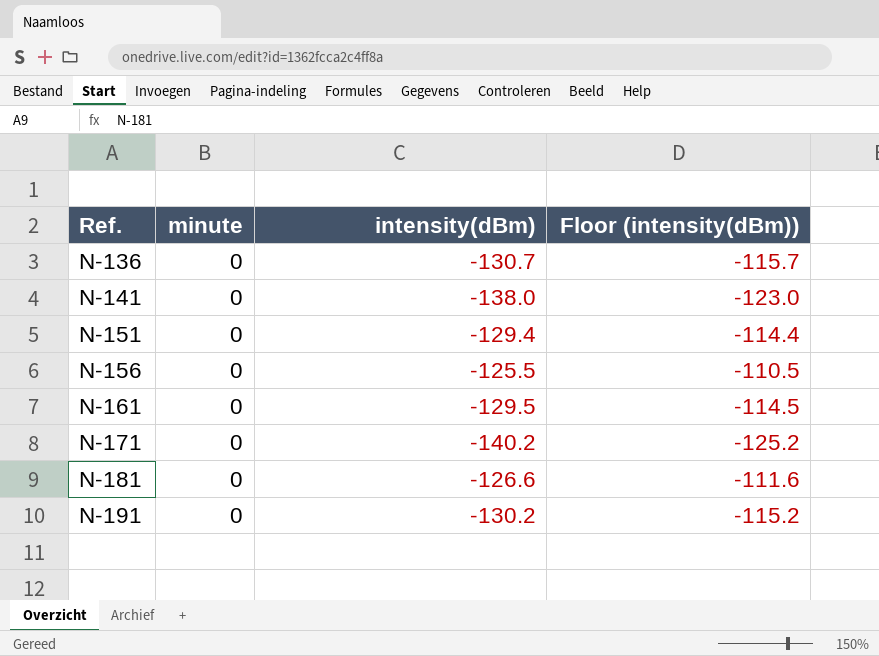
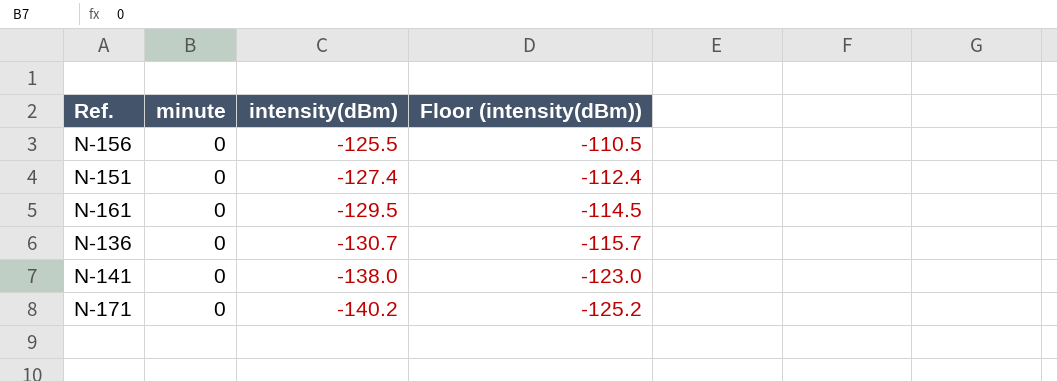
row order: Ref. ascending -> intensity(dBm) descending
row N-181: 0 | -126.6 | -111.6 -> none
row N-191: 0 | -130.2 | -115.2 -> none
N-151 | intensity(dBm): -129.4 -> -127.4
N-151 | Floor (intensity(dBm)): -114.4 -> -112.4

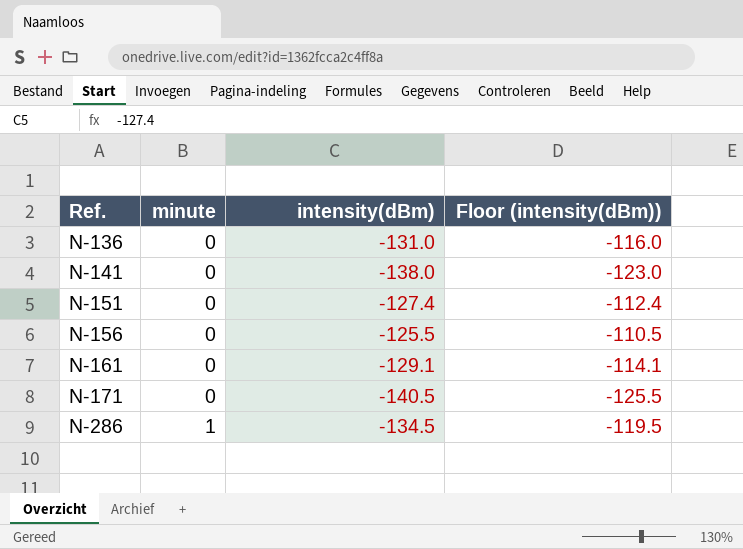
row order: intensity(dBm) descending -> Ref. ascending
N-136 | intensity(dBm): -130.7 -> -131.0
N-136 | Floor (intensity(dBm)): -115.7 -> -116.0
N-161 | intensity(dBm): -129.5 -> -129.1
N-161 | Floor (intensity(dBm)): -114.5 -> -114.1
N-171 | intensity(dBm): -140.2 -> -140.5
N-171 | Floor (intensity(dBm)): -125.2 -> -125.5
row N-286: none -> 1 | -134.5 | -119.5

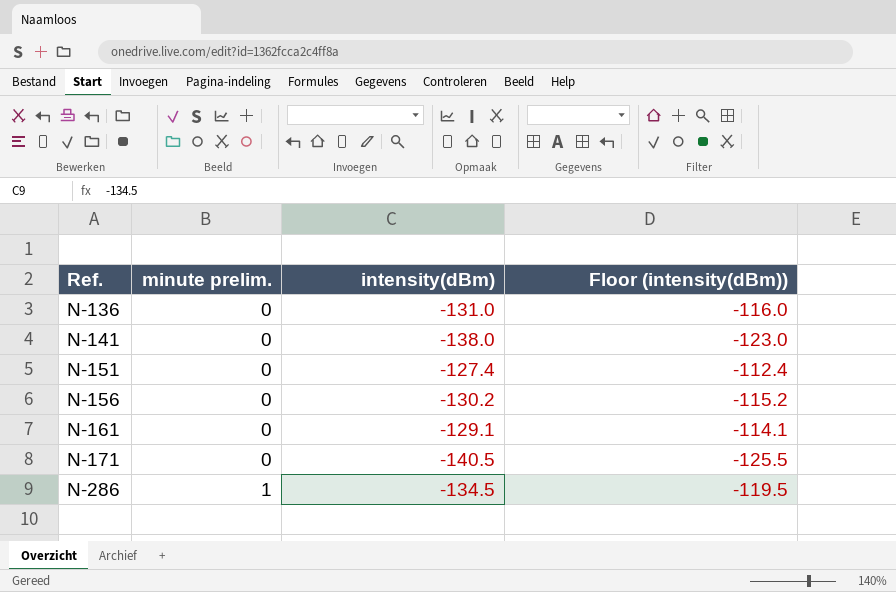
column name: minute -> minute prelim.
N-156 | intensity(dBm): -125.5 -> -130.2
N-156 | Floor (intensity(dBm)): -110.5 -> -115.2

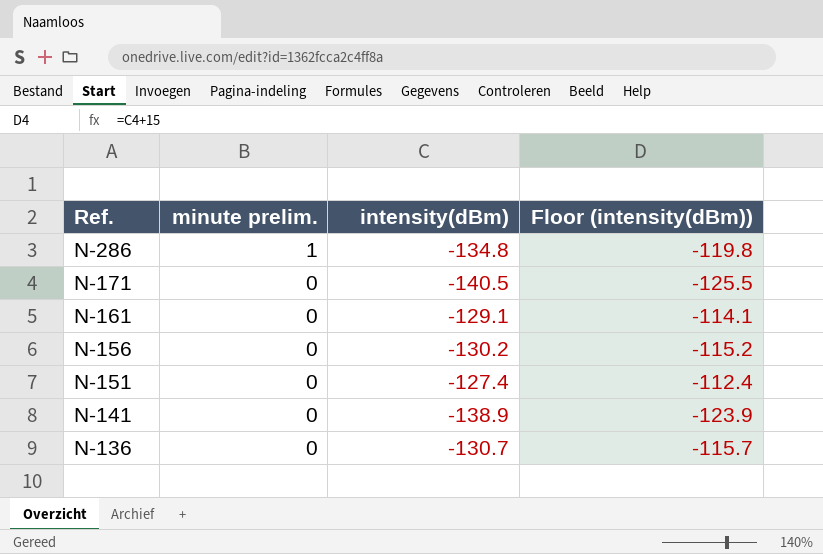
row order: Ref. ascending -> Ref. descending
N-286 | intensity(dBm): -134.5 -> -134.8
N-286 | Floor (intensity(dBm)): -119.5 -> -119.8
N-141 | intensity(dBm): -138.0 -> -138.9
N-141 | Floor (intensity(dBm)): -123.0 -> -123.9
N-136 | intensity(dBm): -131.0 -> -130.7
N-136 | Floor (intensity(dBm)): -116.0 -> -115.7

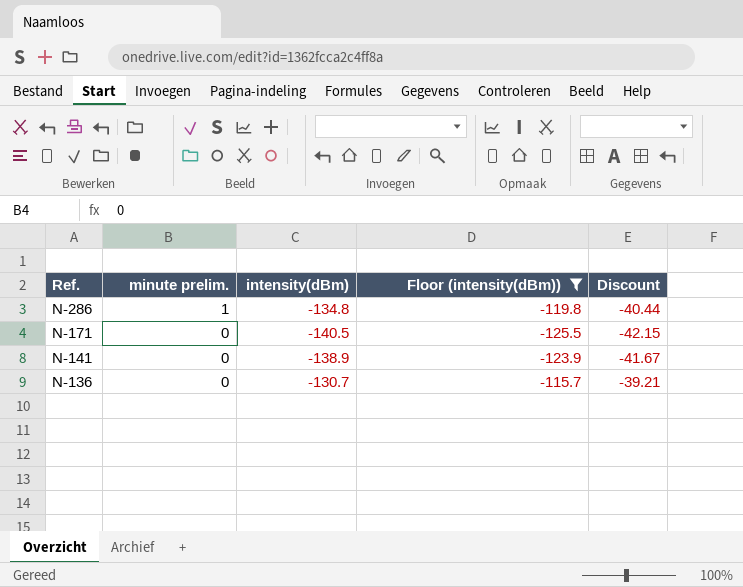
filter: none -> Floor (intensity(dBm)) <= -115.7
column Discount | formula: none -> [intensity(dBm)] * 0.3

